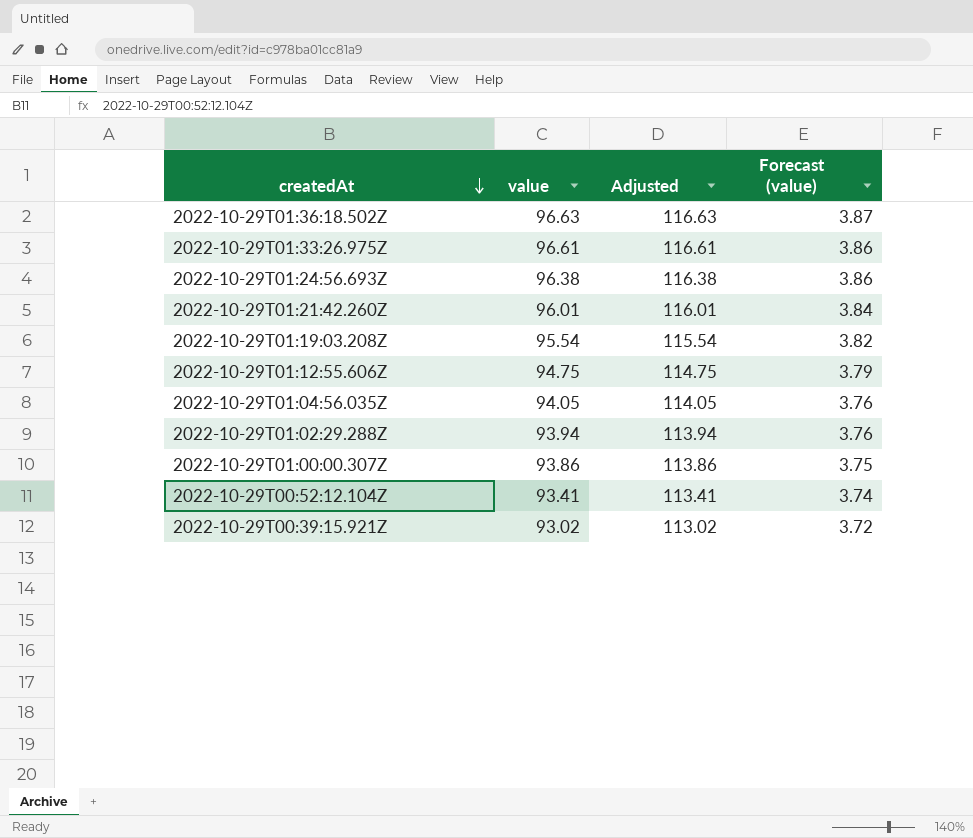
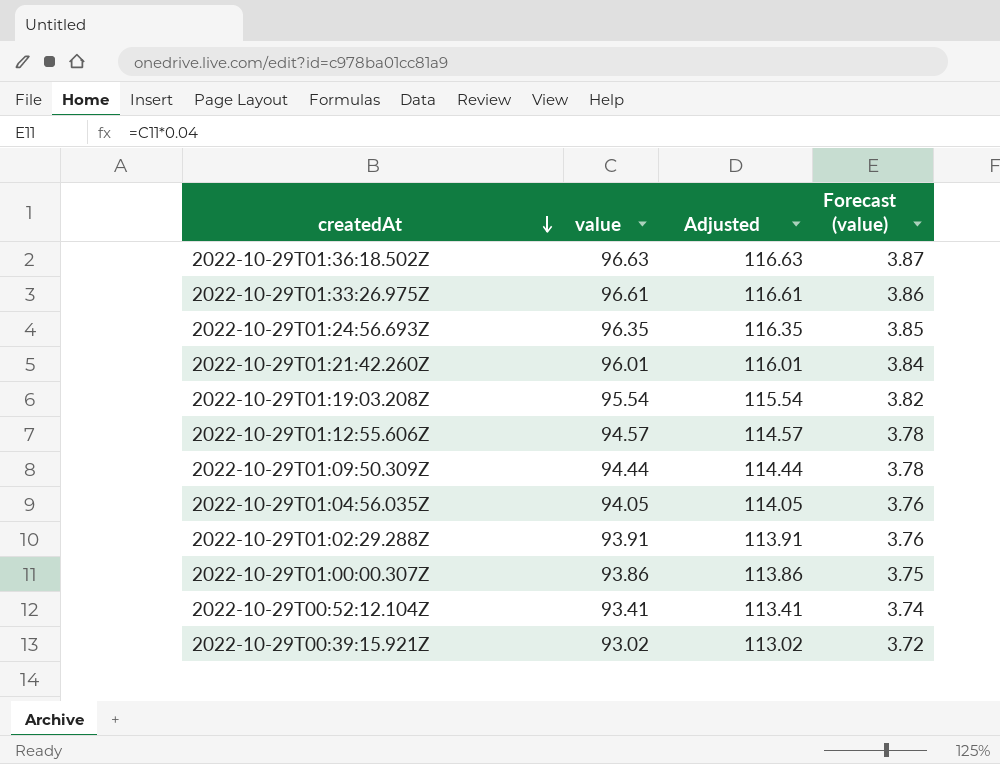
2022-10-29T01:24:56.693Z | value: 96.38 -> 96.35
2022-10-29T01:24:56.693Z | Adjusted: 116.38 -> 116.35
2022-10-29T01:24:56.693Z | Forecast (value): 3.86 -> 3.85
2022-10-29T01:12:55.606Z | value: 94.75 -> 94.57
2022-10-29T01:12:55.606Z | Adjusted: 114.75 -> 114.57
2022-10-29T01:12:55.606Z | Forecast (value): 3.79 -> 3.78
row 2022-10-29T01:09:50.309Z: none -> 94.44 | 114.44 | 3.78
2022-10-29T01:02:29.288Z | value: 93.94 -> 93.91
2022-10-29T01:02:29.288Z | Adjusted: 113.94 -> 113.91

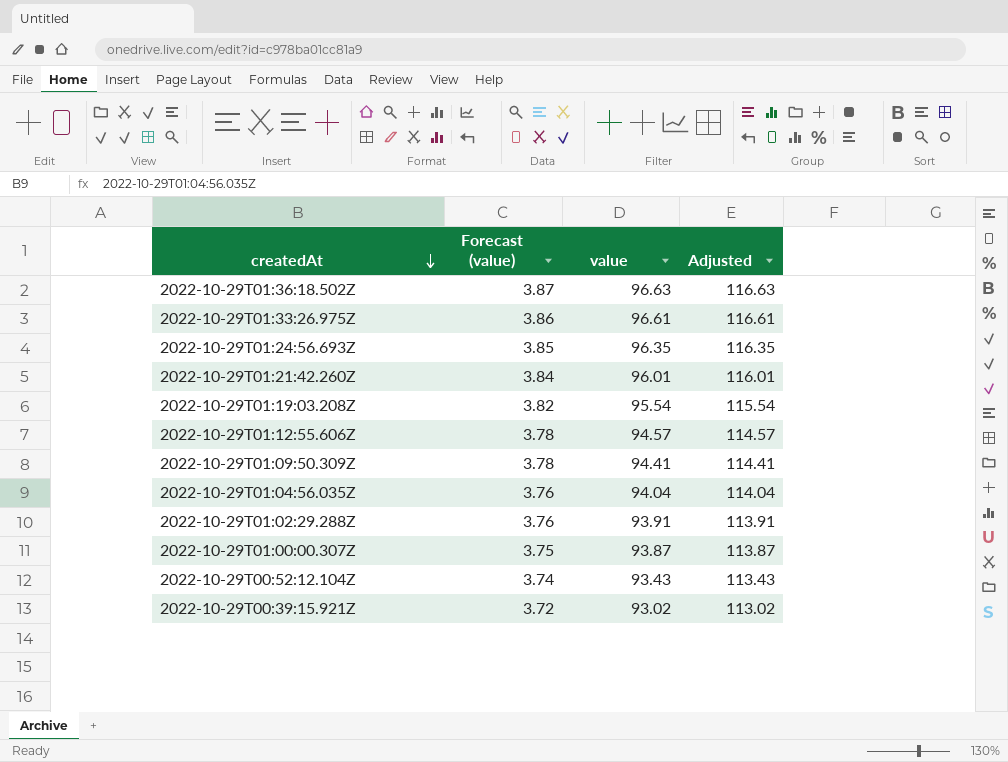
column Forecast (value) | position: 4 -> 2
2022-10-29T01:09:50.309Z | value: 94.44 -> 94.41
2022-10-29T01:09:50.309Z | Adjusted: 114.44 -> 114.41
2022-10-29T01:04:56.035Z | value: 94.05 -> 94.04
2022-10-29T01:04:56.035Z | Adjusted: 114.05 -> 114.04
2022-10-29T01:00:00.307Z | value: 93.86 -> 93.87
2022-10-29T01:00:00.307Z | Adjusted: 113.86 -> 113.87
2022-10-29T00:52:12.104Z | value: 93.41 -> 93.43
2022-10-29T00:52:12.104Z | Adjusted: 113.41 -> 113.43

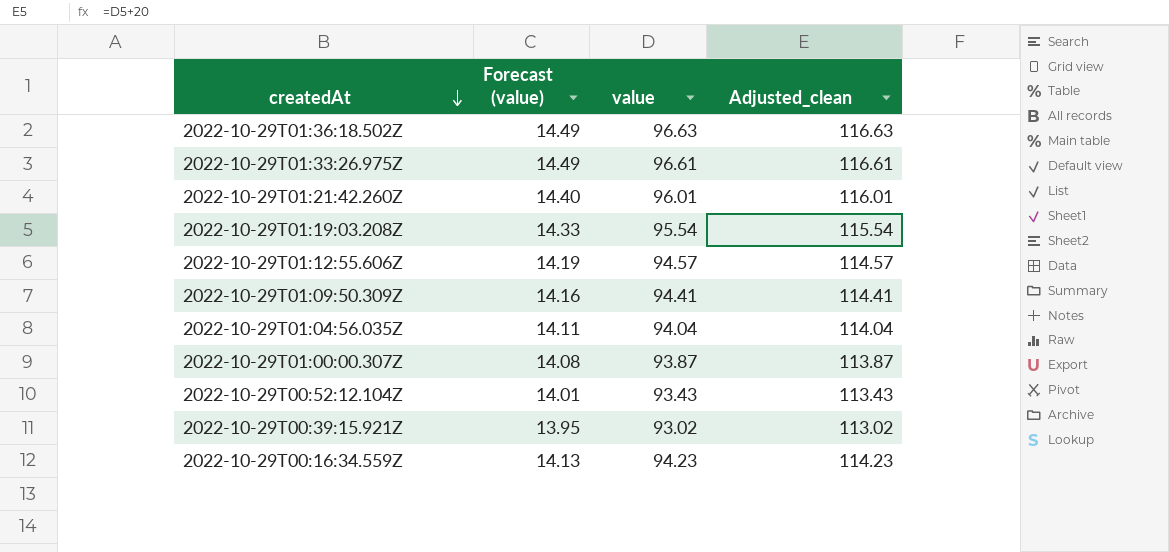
column Forecast (value) | formula: [value] * 0.04 -> [value] * 0.15
column name: Adjusted -> Adjusted_clean
row 2022-10-29T01:24:56.693Z: 3.85 | 96.35 | 116.35 -> none
row 2022-10-29T01:02:29.288Z: 3.76 | 93.91 | 113.91 -> none
row 2022-10-29T00:16:34.559Z: none -> 14.13 | 94.23 | 114.23

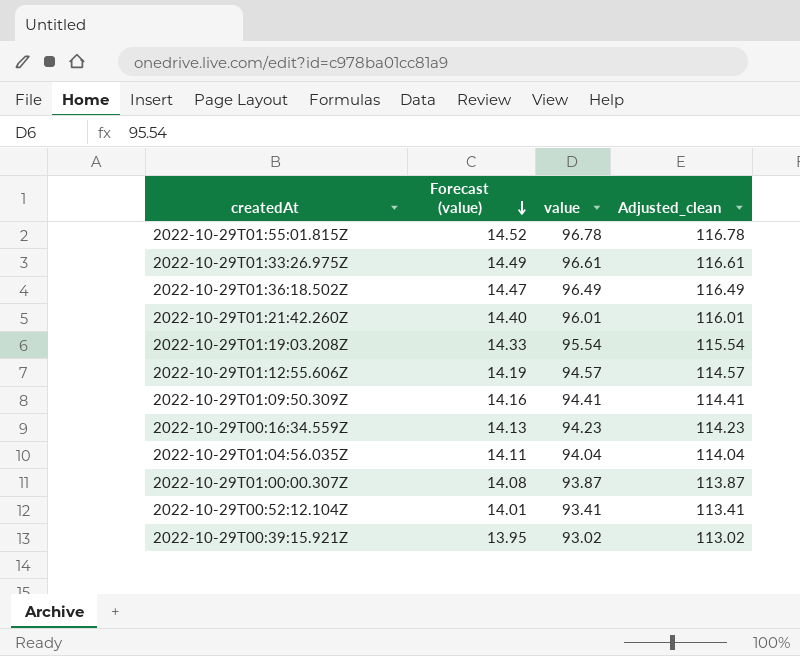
row order: createdAt descending -> Forecast (value) descending
row 2022-10-29T01:55:01.815Z: none -> 14.52 | 96.78 | 116.78
2022-10-29T01:36:18.502Z | Forecast (value): 14.49 -> 14.47
2022-10-29T01:36:18.502Z | value: 96.63 -> 96.49
2022-10-29T01:36:18.502Z | Adjusted_clean: 116.63 -> 116.49
2022-10-29T00:52:12.104Z | value: 93.43 -> 93.41
2022-10-29T00:52:12.104Z | Adjusted_clean: 113.43 -> 113.41

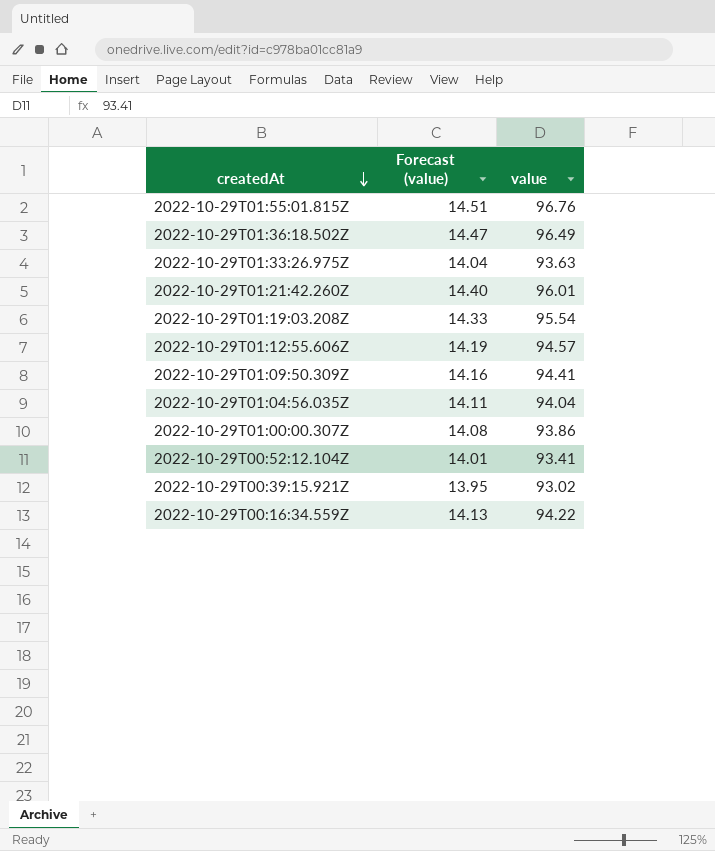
row order: Forecast (value) descending -> createdAt descending
column Adjusted_clean | formula: [value] + 20 -> none
2022-10-29T01:55:01.815Z | Forecast (value): 14.52 -> 14.51
2022-10-29T01:55:01.815Z | value: 96.78 -> 96.76
2022-10-29T01:33:26.975Z | Forecast (value): 14.49 -> 14.04
2022-10-29T01:33:26.975Z | value: 96.61 -> 93.63
2022-10-29T01:00:00.307Z | value: 93.87 -> 93.86
2022-10-29T00:16:34.559Z | value: 94.23 -> 94.22

